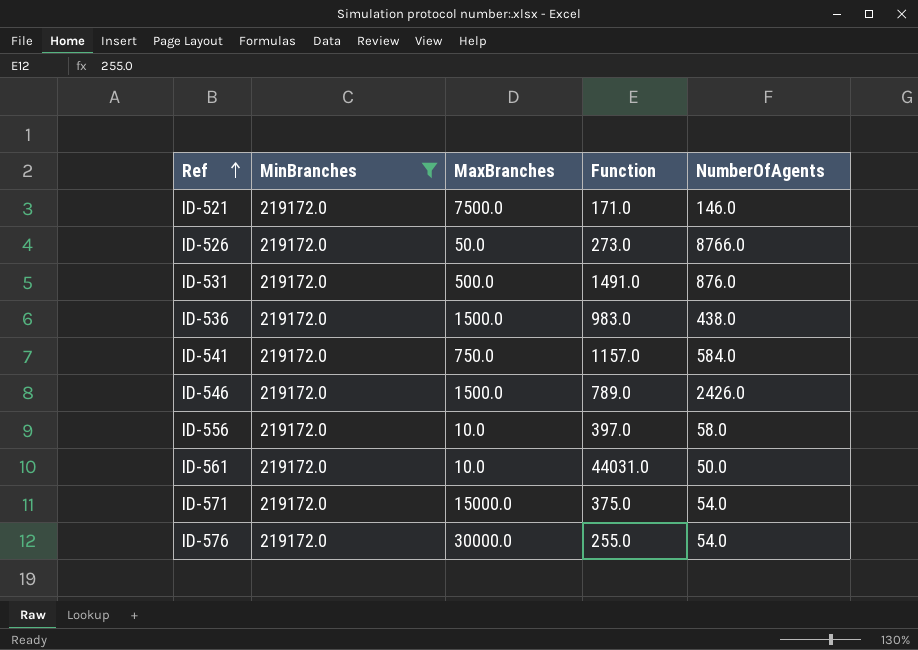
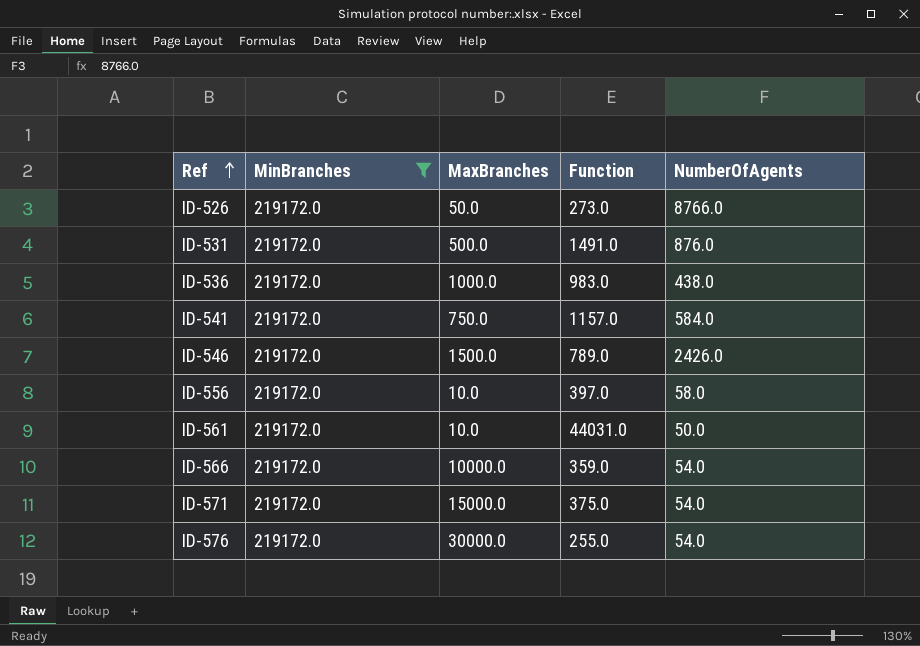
row ID-521: 219172.0 | 7500.0 | 171.0 | 146.0 -> none
ID-536 | MaxBranches: 1500.0 -> 1000.0
row ID-566: none -> 219172.0 | 10000.0 | 359.0 | 54.0

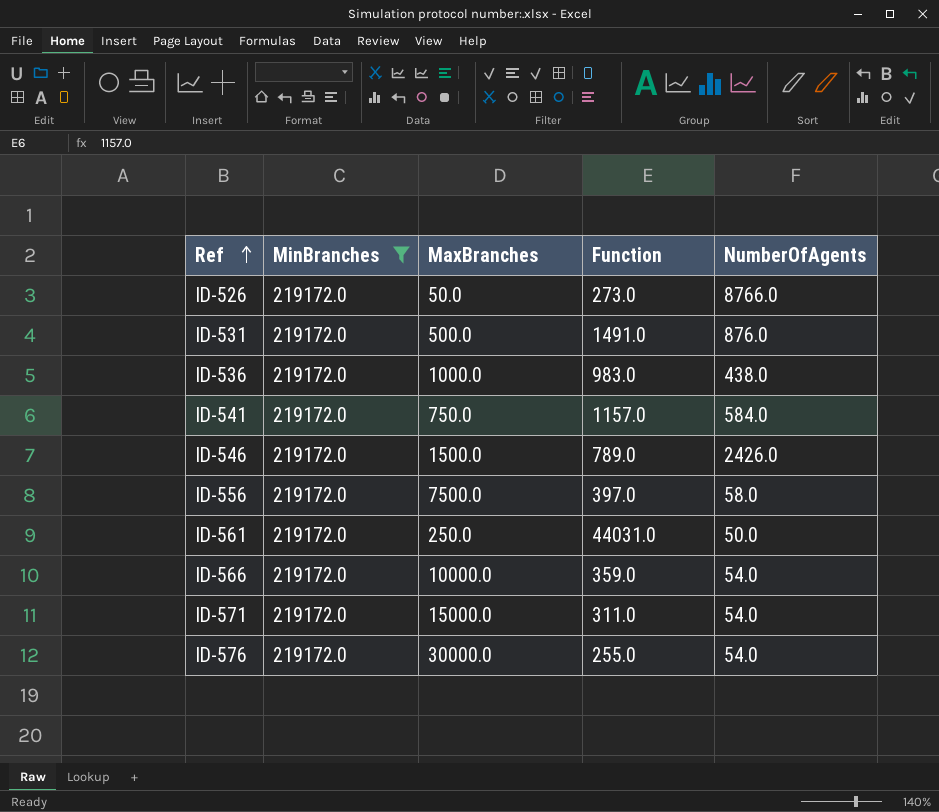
ID-556 | MaxBranches: 10.0 -> 7500.0
ID-561 | MaxBranches: 10.0 -> 250.0
ID-571 | Function: 375.0 -> 311.0

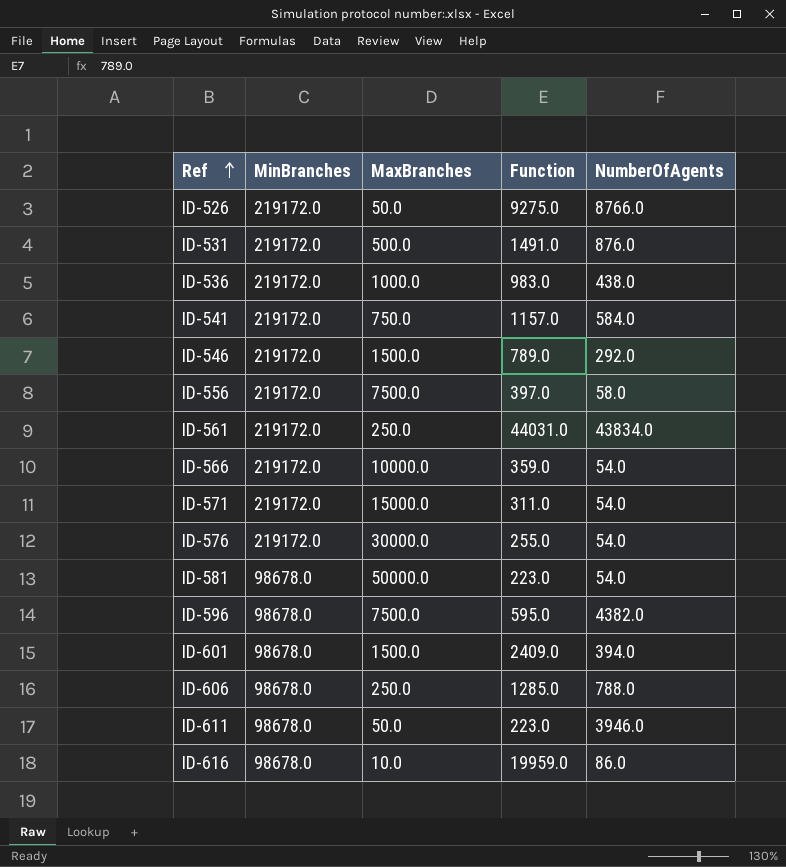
filter: MinBranches = 219172.0 -> none
ID-526 | Function: 273.0 -> 9275.0
ID-546 | NumberOfAgents: 2426.0 -> 292.0
ID-561 | NumberOfAgents: 50.0 -> 43834.0

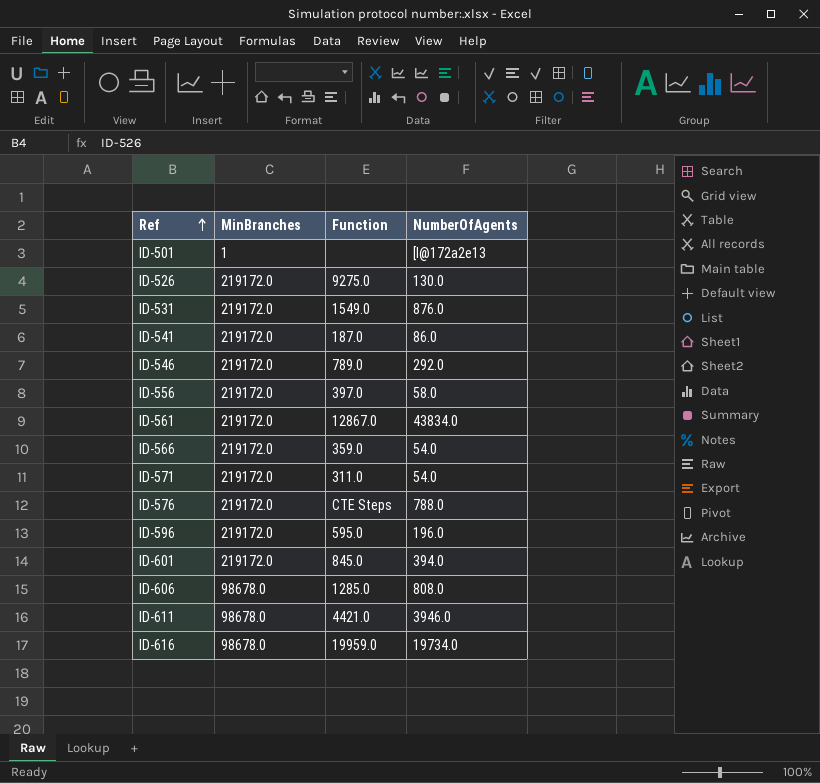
column MaxBranches | position: 3 -> none
row ID-536: 219172.0 | 1000.0 | 983.0 | 438.0 -> none
row ID-581: 98678.0 | 50000.0 | 223.0 | 54.0 -> none
row ID-501: none -> 1 | none | [I@172a2e13
ID-526 | NumberOfAgents: 8766.0 -> 130.0
ID-531 | Function: 1491.0 -> 1549.0
ID-541 | Function: 1157.0 -> 187.0
ID-541 | NumberOfAgents: 584.0 -> 86.0
ID-561 | Function: 44031.0 -> 12867.0
ID-576 | Function: 255.0 -> CTE Steps
ID-576 | NumberOfAgents: 54.0 -> 788.0
ID-596 | MinBranches: 98678.0 -> 219172.0
ID-596 | NumberOfAgents: 4382.0 -> 196.0
ID-601 | MinBranches: 98678.0 -> 219172.0
ID-601 | Function: 2409.0 -> 845.0
ID-606 | NumberOfAgents: 788.0 -> 808.0
ID-611 | Function: 223.0 -> 4421.0
ID-616 | NumberOfAgents: 86.0 -> 19734.0

